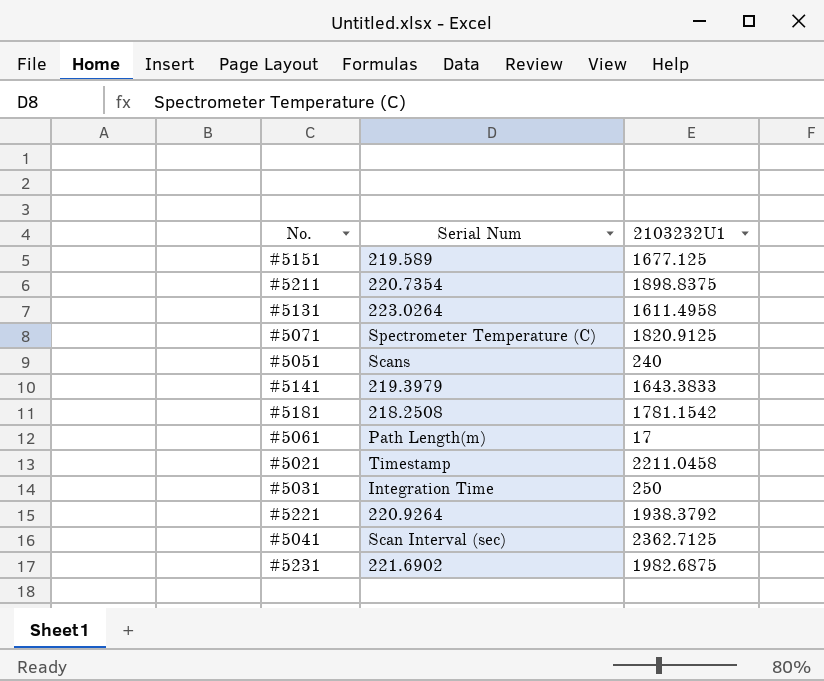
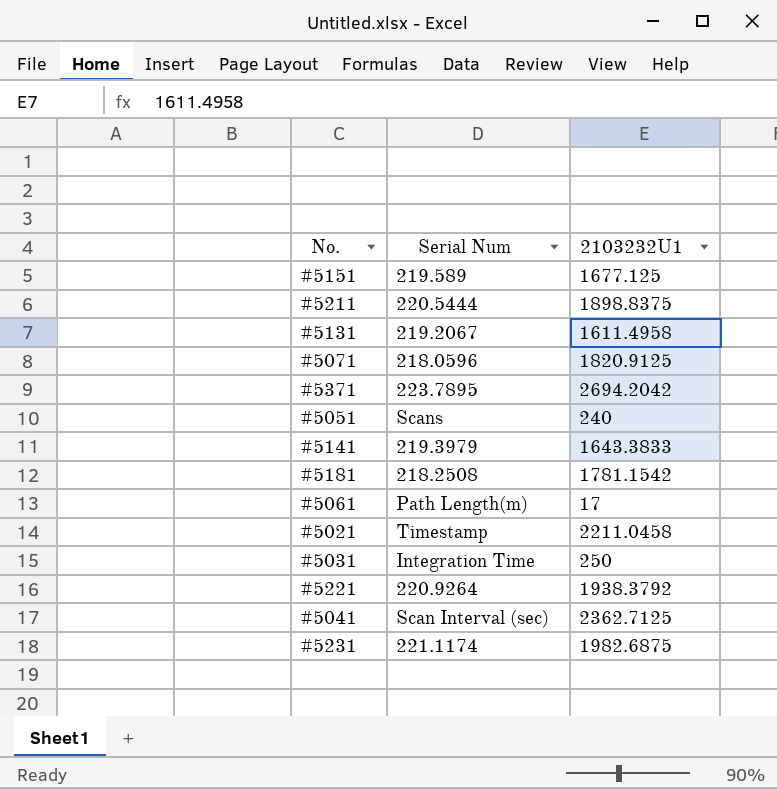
#5211 | Serial Num: 220.7354 -> 220.5444
#5131 | Serial Num: 223.0264 -> 219.2067
#5071 | Serial Num: Spectrometer Temperature (C) -> 218.0596
row #5371: none -> 223.7895 | 2694.2042
#5231 | Serial Num: 221.6902 -> 221.1174

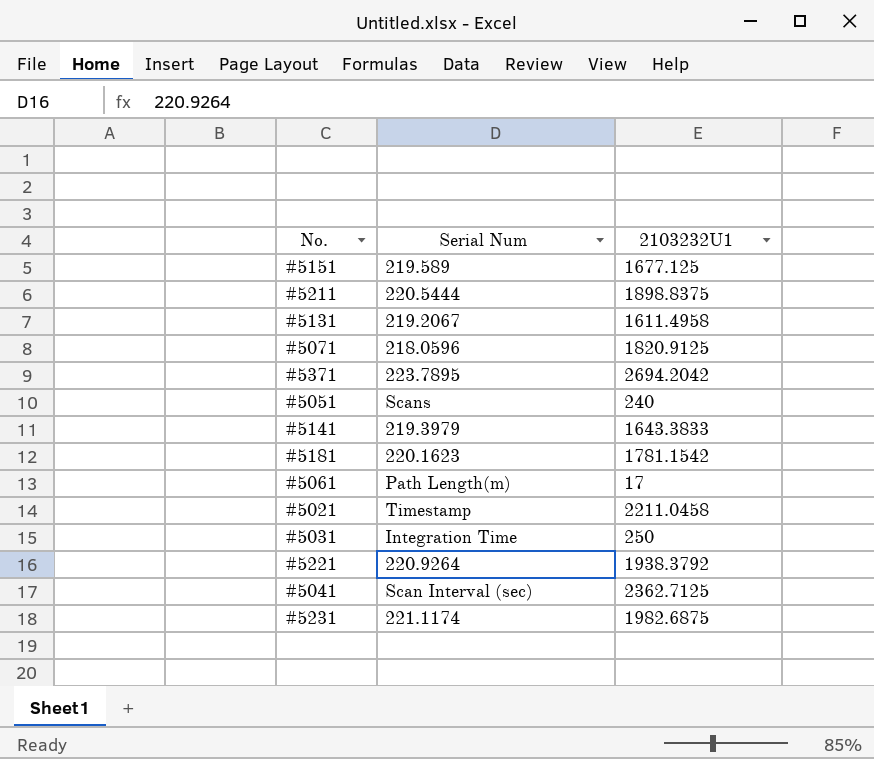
#5181 | Serial Num: 218.2508 -> 220.1623

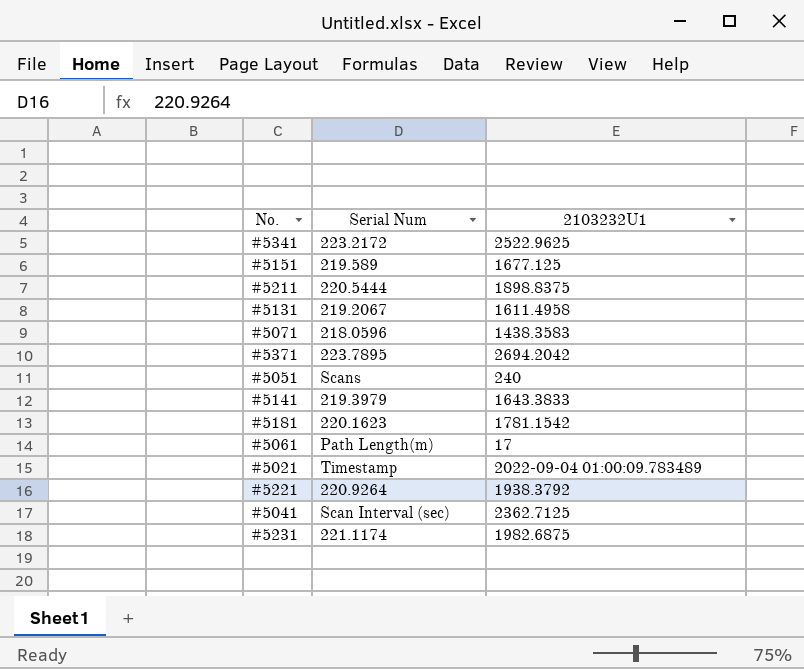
row #5031: Integration Time | 250 -> none
row #5341: none -> 223.2172 | 2522.9625
#5071 | 2103232U1: 1820.9125 -> 1438.3583
#5021 | 2103232U1: 2211.0458 -> 2022-09-04 01:00:09.783489

